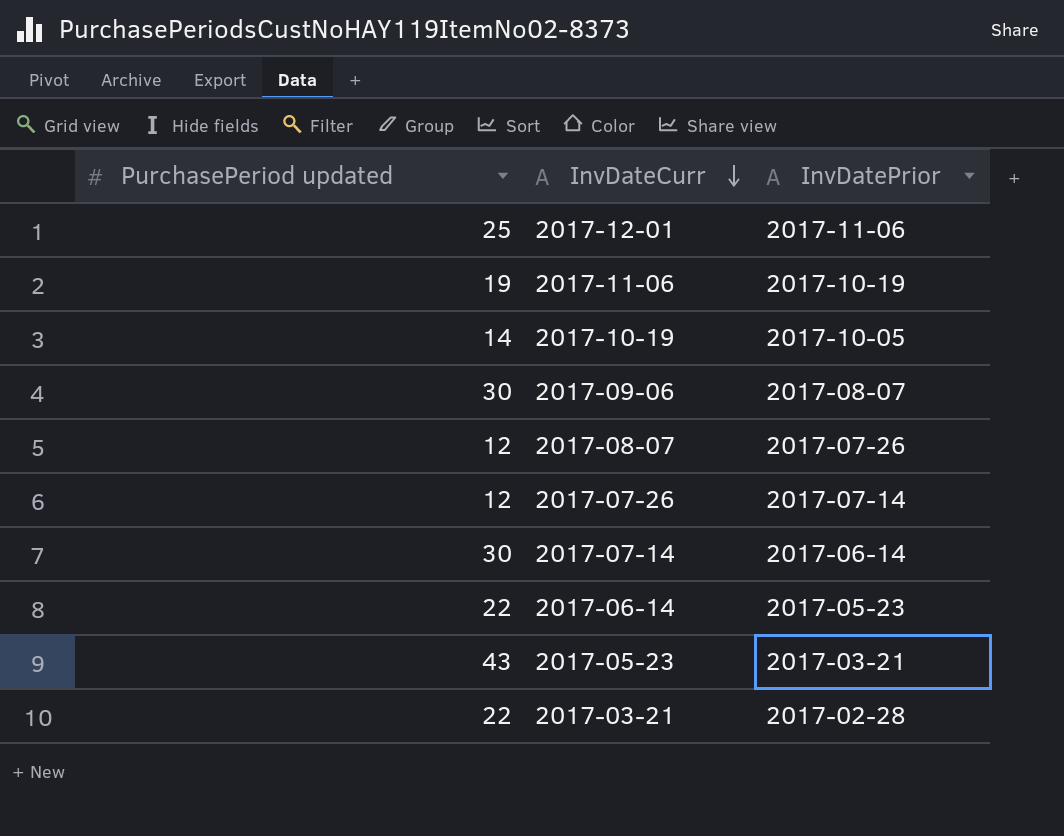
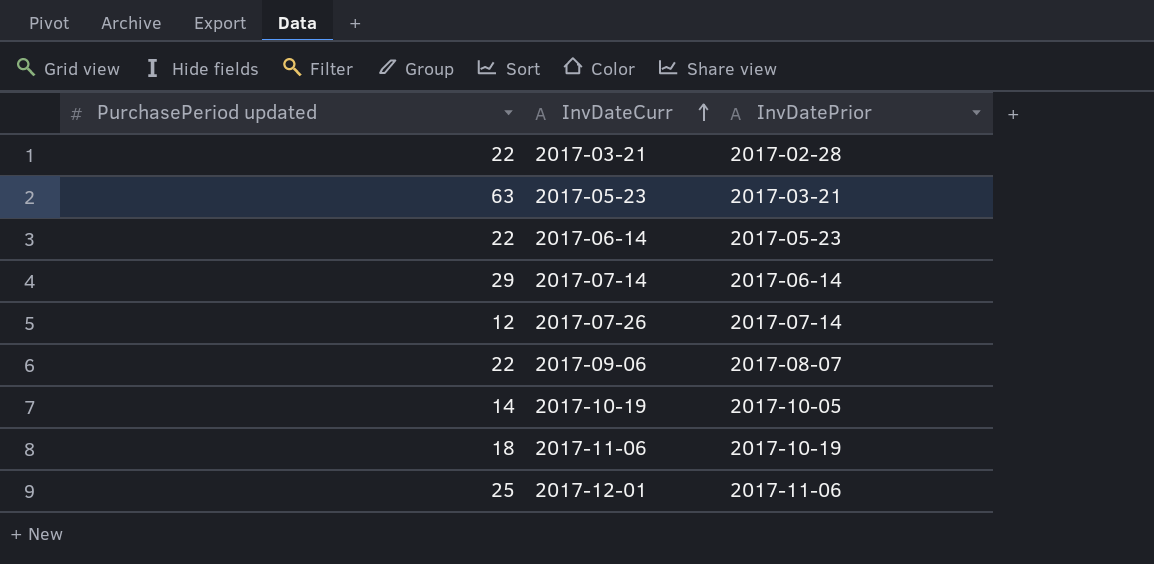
row order: InvDateCurr descending -> InvDateCurr ascending
row 2017-08-07: 12 | 2017-07-26 -> none
2017-05-23 | PurchasePeriod updated: 43 -> 63
2017-07-14 | PurchasePeriod updated: 30 -> 29
2017-09-06 | PurchasePeriod updated: 30 -> 22
2017-11-06 | PurchasePeriod updated: 19 -> 18

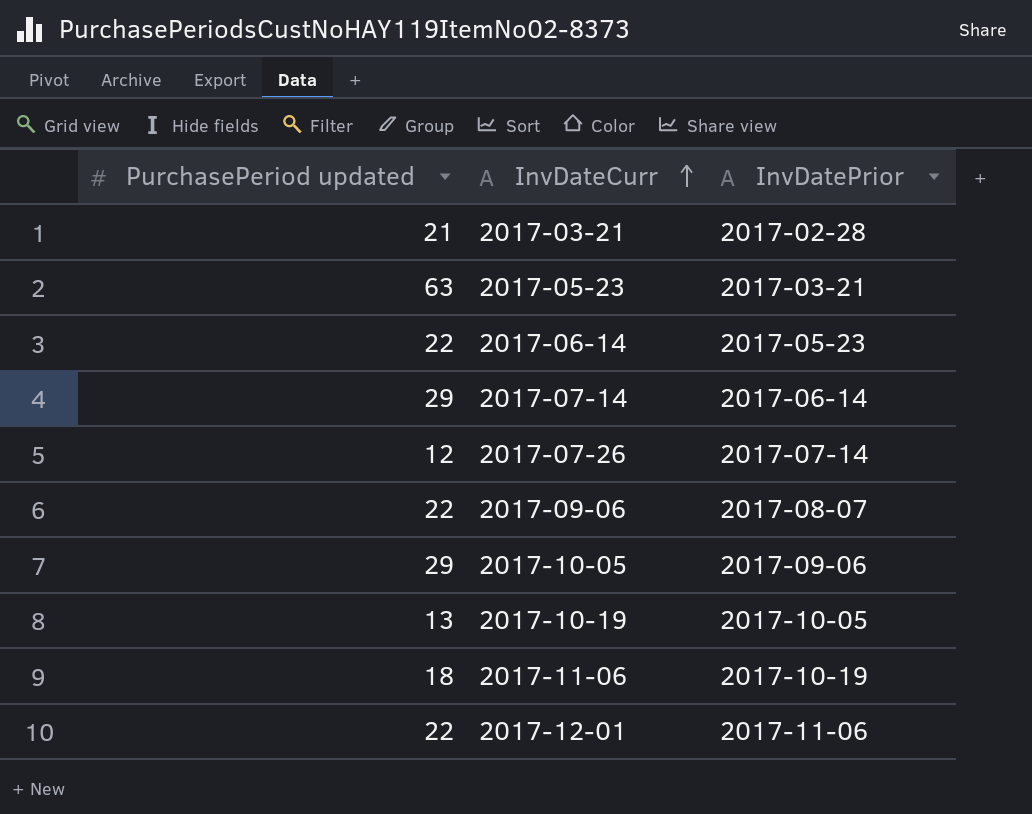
2017-03-21 | PurchasePeriod updated: 22 -> 21
row 2017-10-05: none -> 29 | 2017-09-06
2017-10-19 | PurchasePeriod updated: 14 -> 13
2017-12-01 | PurchasePeriod updated: 25 -> 22

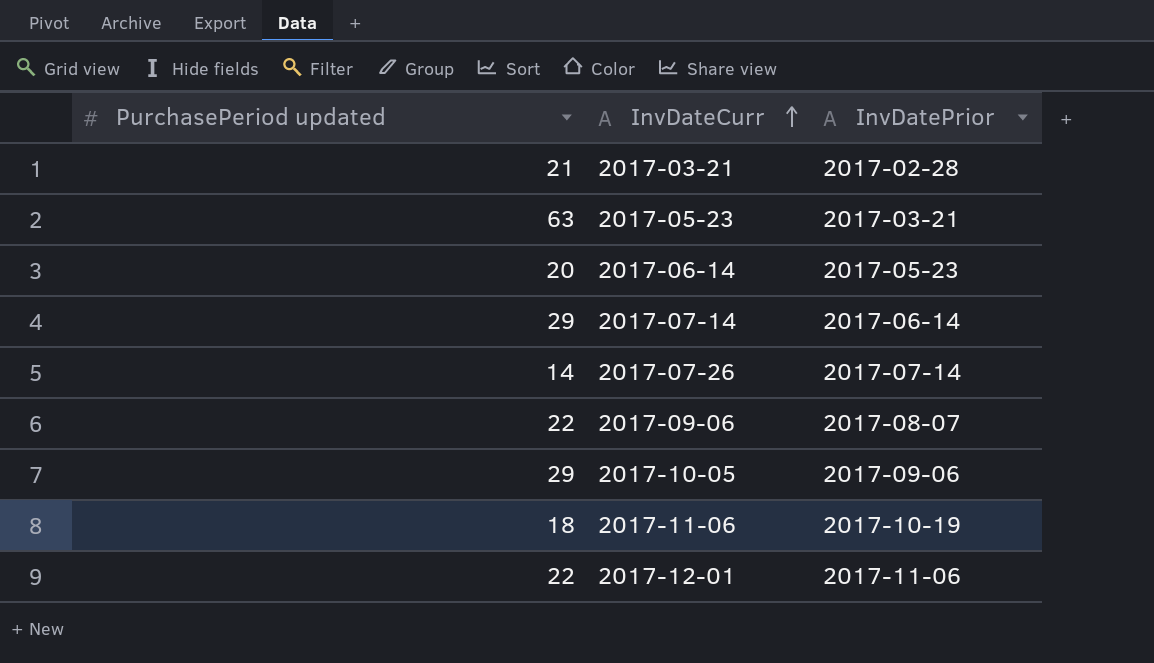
row 2017-10-19: 13 | 2017-10-05 -> none
2017-06-14 | PurchasePeriod updated: 22 -> 20
2017-07-26 | PurchasePeriod updated: 12 -> 14

